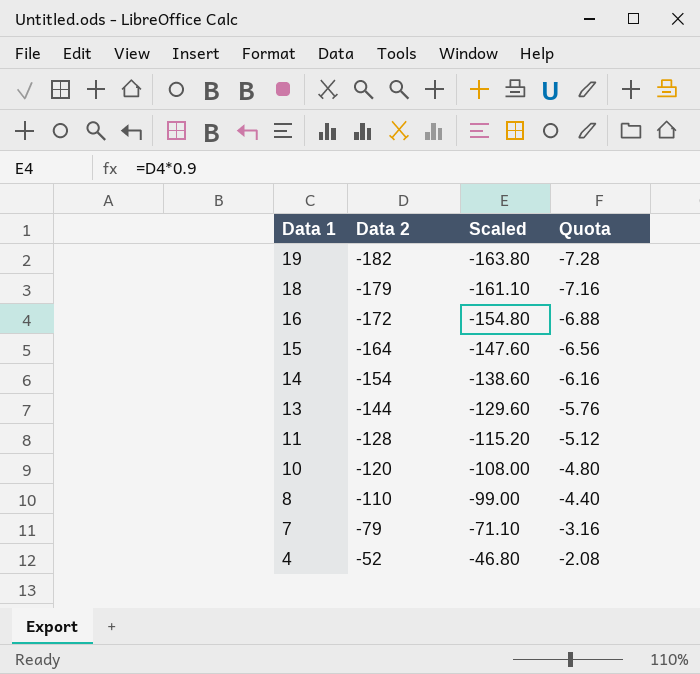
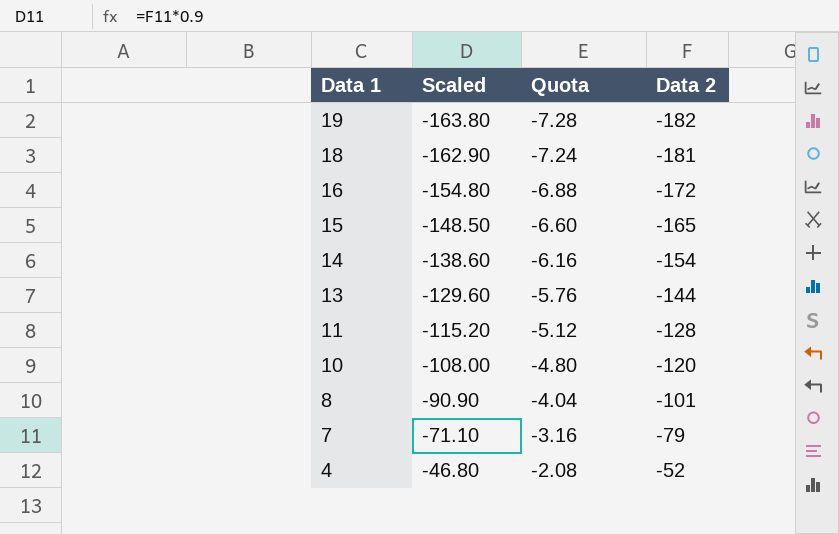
column Data 2 | position: 2 -> 4
18 | Scaled: -161.10 -> -162.90
18 | Quota: -7.16 -> -7.24
18 | Data 2: -179 -> -181
15 | Scaled: -147.60 -> -148.50
15 | Quota: -6.56 -> -6.60
15 | Data 2: -164 -> -165
8 | Scaled: -99.00 -> -90.90
8 | Quota: -4.40 -> -4.04
8 | Data 2: -110 -> -101

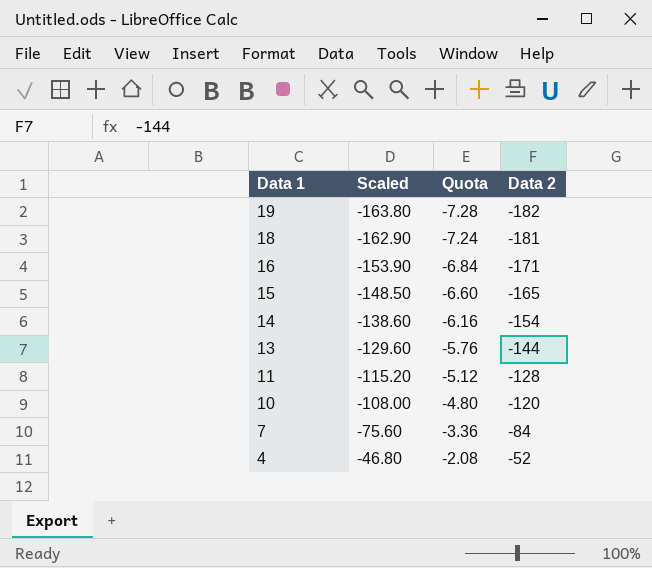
row 8: -90.90 | -4.04 | -101 -> none
16 | Scaled: -154.80 -> -153.90
16 | Quota: -6.88 -> -6.84
16 | Data 2: -172 -> -171
7 | Scaled: -71.10 -> -75.60
7 | Quota: -3.16 -> -3.36
7 | Data 2: -79 -> -84

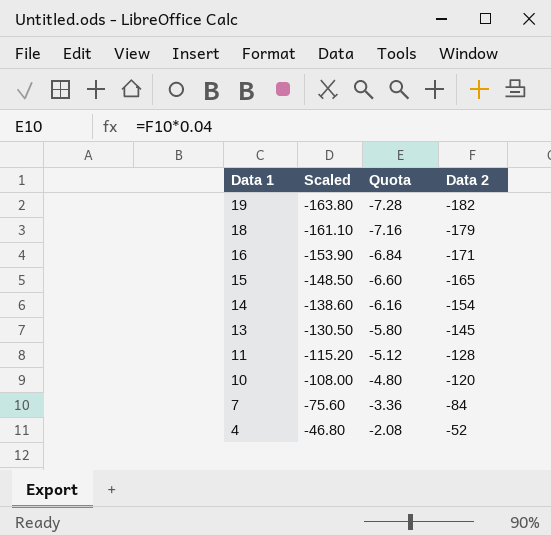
18 | Scaled: -162.90 -> -161.10
18 | Quota: -7.24 -> -7.16
18 | Data 2: -181 -> -179
13 | Scaled: -129.60 -> -130.50
13 | Quota: -5.76 -> -5.80
13 | Data 2: -144 -> -145

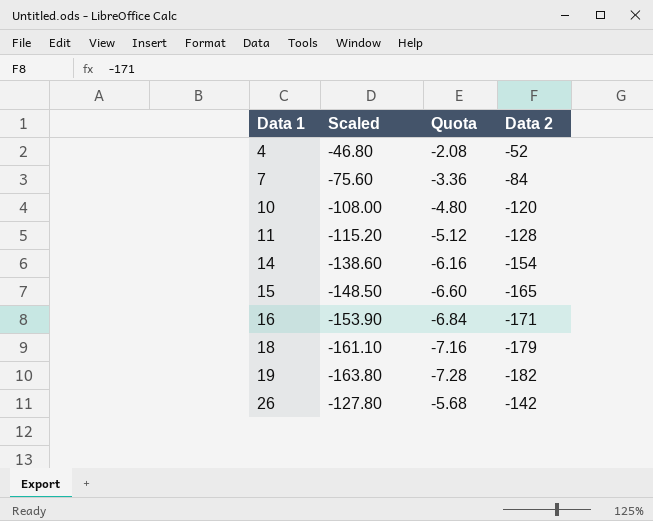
row order: Data 1 descending -> Data 1 ascending
row 13: -130.50 | -5.80 | -145 -> none
row 26: none -> -127.80 | -5.68 | -142

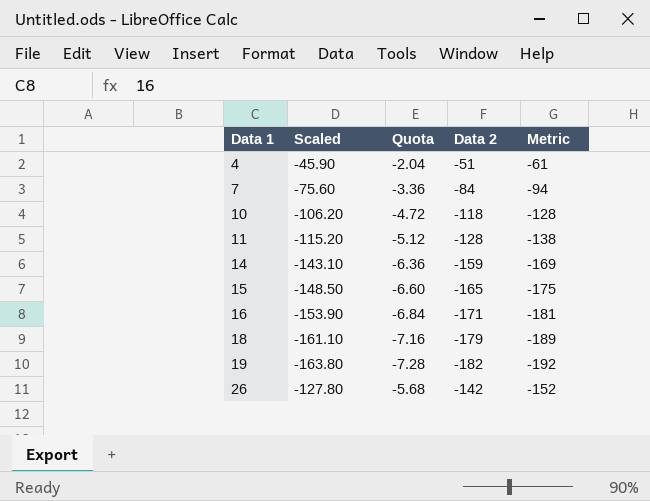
column Metric | formula: none -> [Data 2] - 10
4 | Scaled: -46.80 -> -45.90
4 | Quota: -2.08 -> -2.04
4 | Data 2: -52 -> -51
10 | Scaled: -108.00 -> -106.20
10 | Quota: -4.80 -> -4.72
10 | Data 2: -120 -> -118
14 | Scaled: -138.60 -> -143.10
14 | Quota: -6.16 -> -6.36
14 | Data 2: -154 -> -159

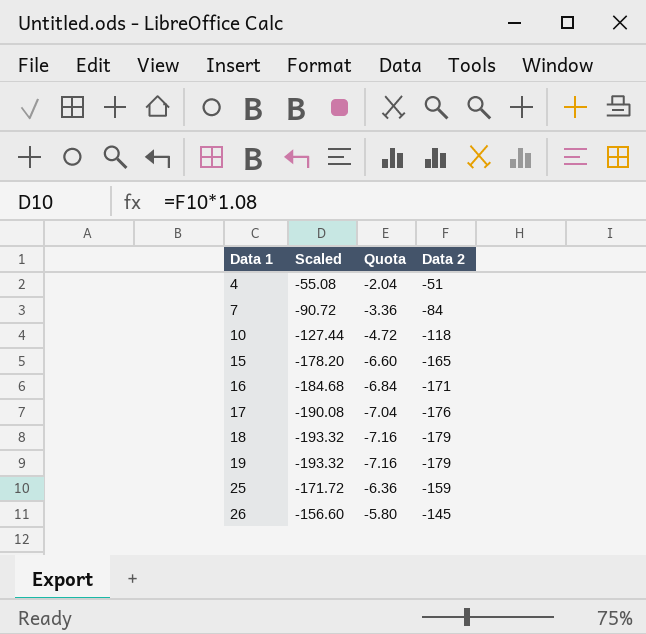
column Metric | formula: [Data 2] - 10 -> none
column Scaled | formula: [Data 2] * 0.9 -> [Data 2] * 1.08
row 11: -115.20 | -5.12 | -128 | -138 -> none
row 14: -143.10 | -6.36 | -159 | -169 -> none
row 17: none -> -190.08 | -7.04 | -176
19 | Quota: -7.28 -> -7.16
19 | Data 2: -182 -> -179
row 25: none -> -171.72 | -6.36 | -159
26 | Quota: -5.68 -> -5.80
26 | Data 2: -142 -> -145

